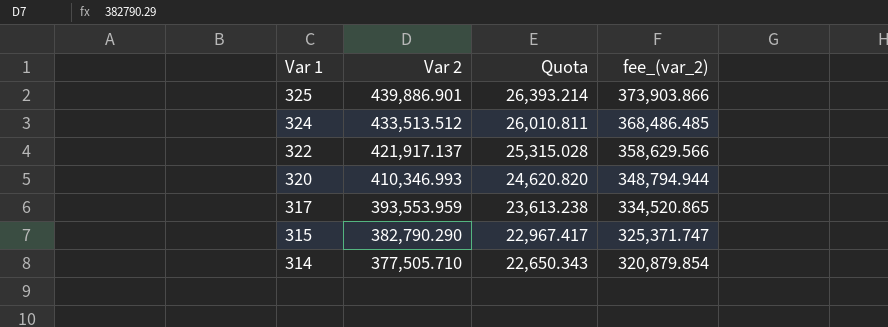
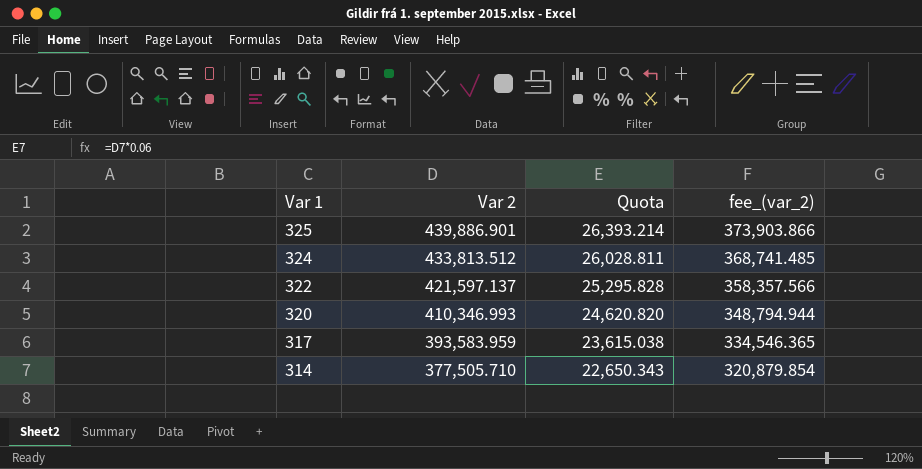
row 315: 382,790.290 | 22,967.417 | 325,371.747 -> none
324 | Var 2: 433,513.512 -> 433,813.512
324 | Quota: 26,010.811 -> 26,028.811
324 | fee_(var_2): 368,486.485 -> 368,741.485
322 | Var 2: 421,917.137 -> 421,597.137
322 | Quota: 25,315.028 -> 25,295.828
322 | fee_(var_2): 358,629.566 -> 358,357.566
317 | Var 2: 393,553.959 -> 393,583.959
317 | Quota: 23,613.238 -> 23,615.038
317 | fee_(var_2): 334,520.865 -> 334,546.365

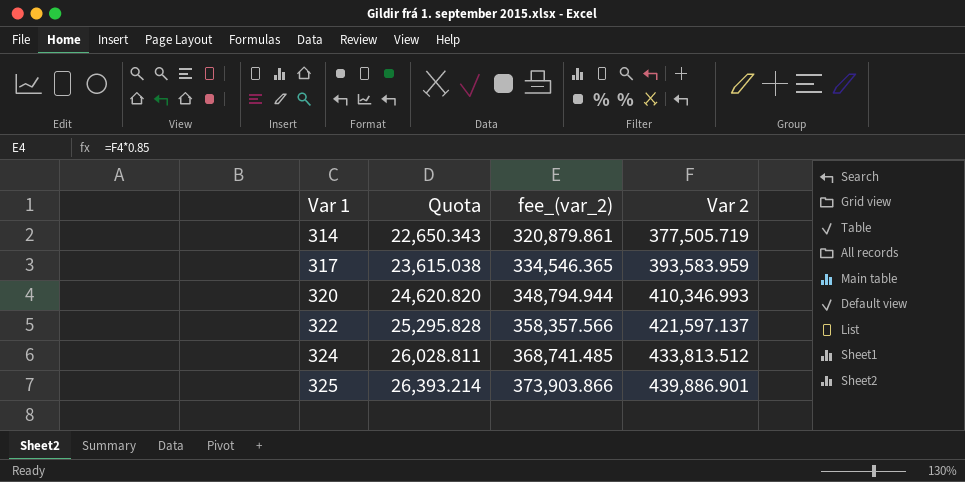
row order: Var 1 descending -> Var 1 ascending
column Var 2 | position: 2 -> 4
314 | fee_(var_2): 320,879.854 -> 320,879.861
314 | Var 2: 377,505.710 -> 377,505.719

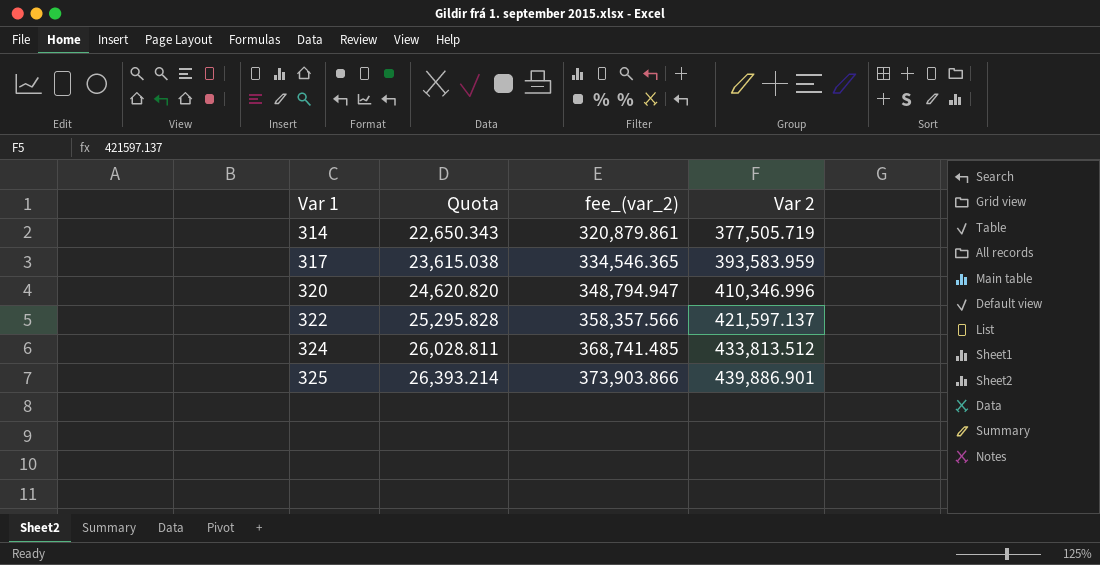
320 | fee_(var_2): 348,794.944 -> 348,794.947
320 | Var 2: 410,346.993 -> 410,346.996

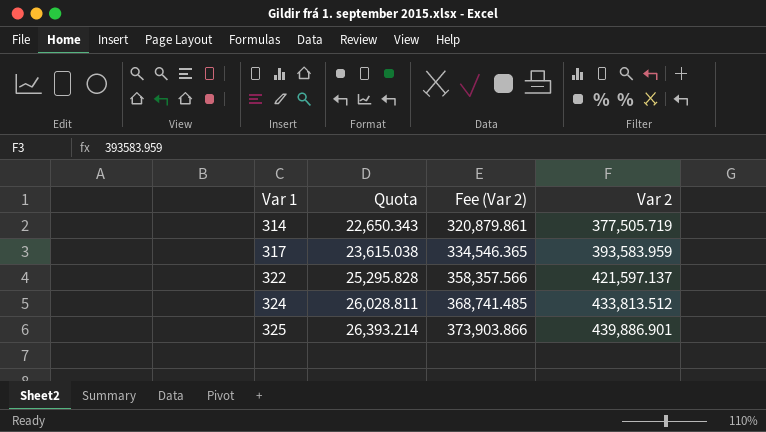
column name: fee_(var_2) -> Fee (Var 2)
row 320: 24,620.820 | 348,794.947 | 410,346.996 -> none

